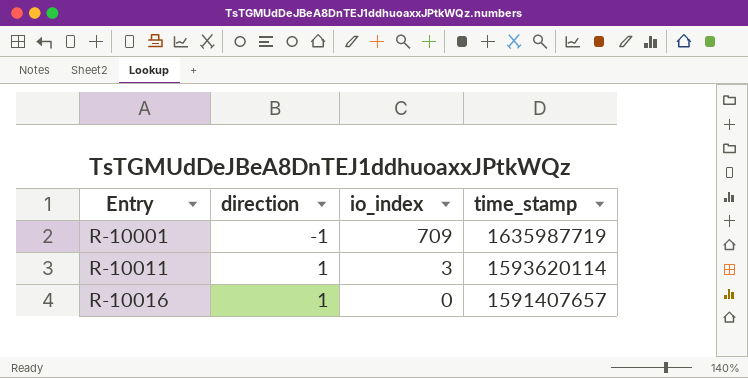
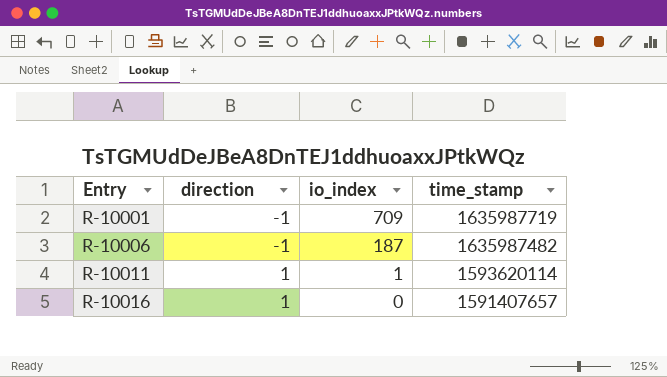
row R-10006: none -> -1 | 187 | 1635987482
R-10011 | io_index: 3 -> 1

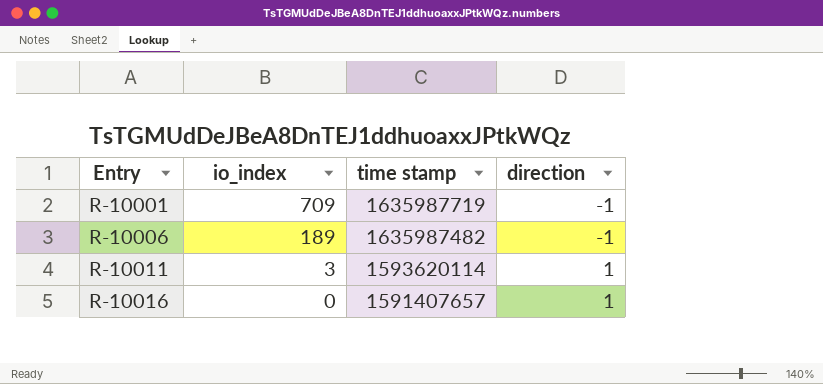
column name: time_stamp -> time stamp
column direction | position: 2 -> 4
R-10006 | io_index: 187 -> 189
R-10011 | io_index: 1 -> 3

